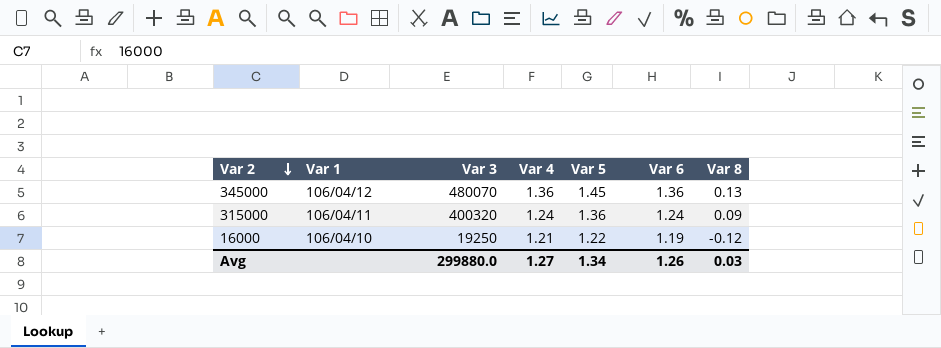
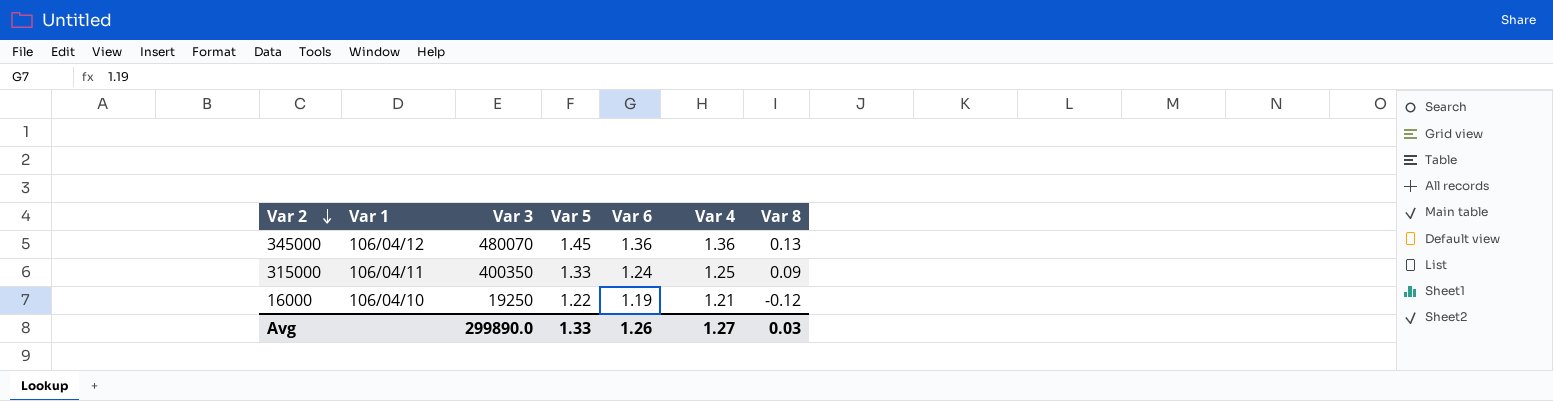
column Var 4 | position: 4 -> 6
315000 | Var 3: 400320 -> 400350
315000 | Var 5: 1.36 -> 1.33
315000 | Var 4: 1.24 -> 1.25
Avg | Var 3: 299880.0 -> 299890.0
Avg | Var 5: 1.34 -> 1.33

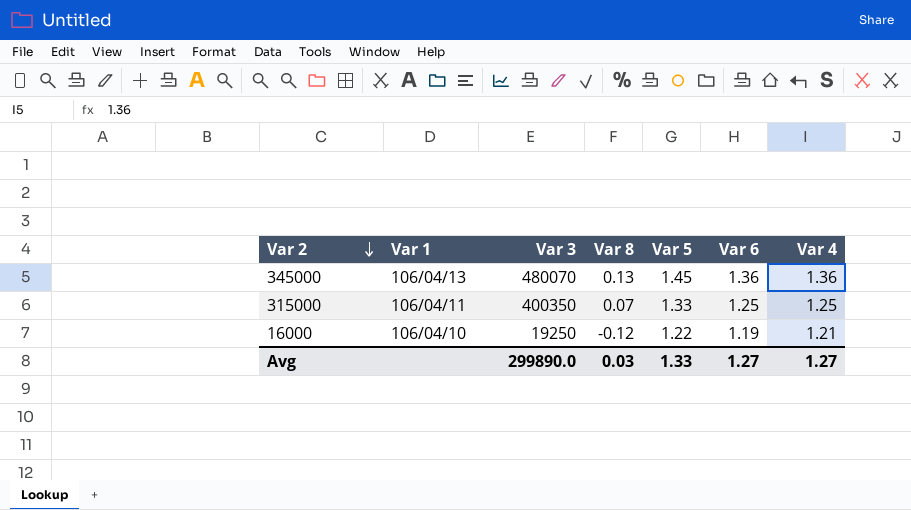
column Var 8 | position: 7 -> 4
345000 | Var 1: 106/04/12 -> 106/04/13
315000 | Var 8: 0.09 -> 0.07
315000 | Var 6: 1.24 -> 1.25
Avg | Var 6: 1.26 -> 1.27

